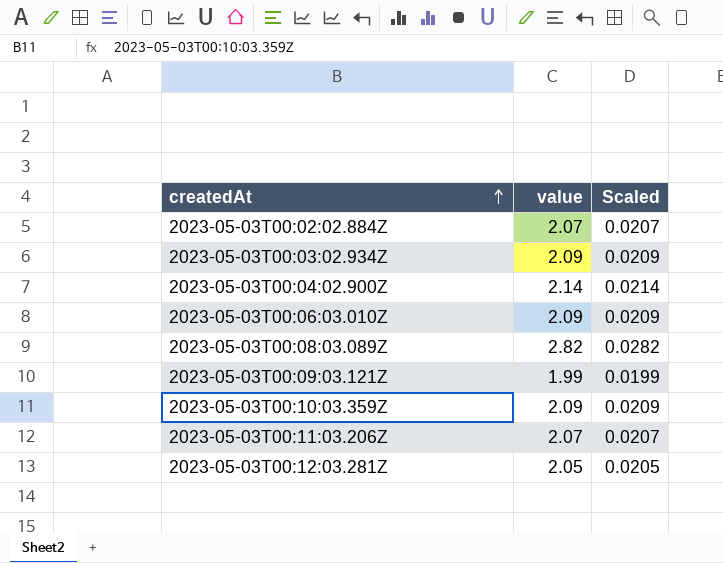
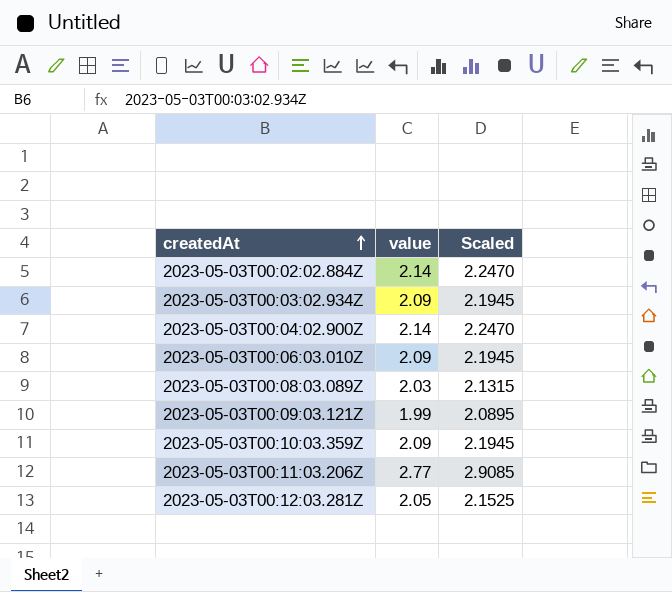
column Scaled | formula: [value] * 0.01 -> [value] * 1.05
2023-05-03T00:02:02.884Z | value: 2.07 -> 2.14
2023-05-03T00:08:03.089Z | value: 2.82 -> 2.03
2023-05-03T00:11:03.206Z | value: 2.07 -> 2.77

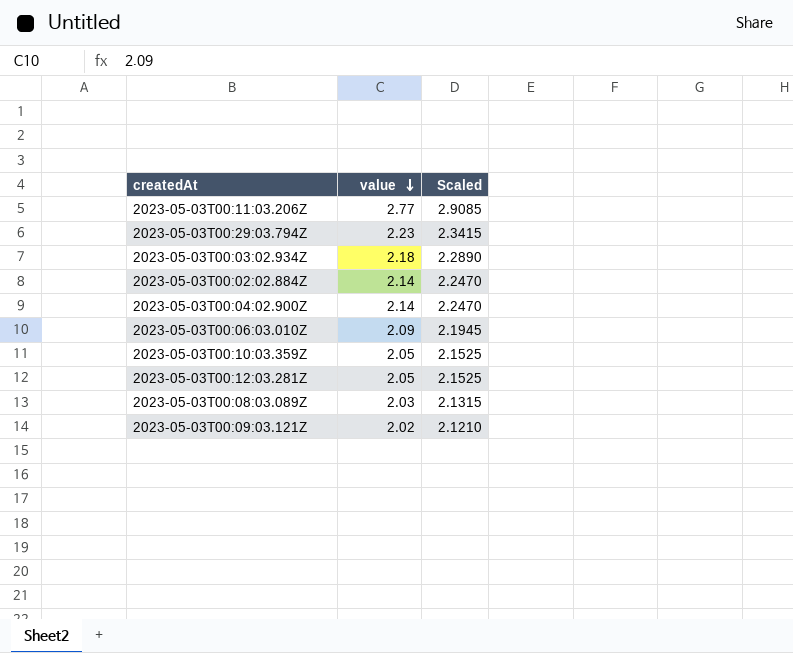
row order: createdAt ascending -> value descending
row 2023-05-03T00:29:03.794Z: none -> 2.23 | 2.3415
2023-05-03T00:03:02.934Z | value: 2.09 -> 2.18
2023-05-03T00:03:02.934Z | Scaled: 2.1945 -> 2.2890
2023-05-03T00:10:03.359Z | value: 2.09 -> 2.05
2023-05-03T00:10:03.359Z | Scaled: 2.1945 -> 2.1525
2023-05-03T00:09:03.121Z | value: 1.99 -> 2.02
2023-05-03T00:09:03.121Z | Scaled: 2.0895 -> 2.1210

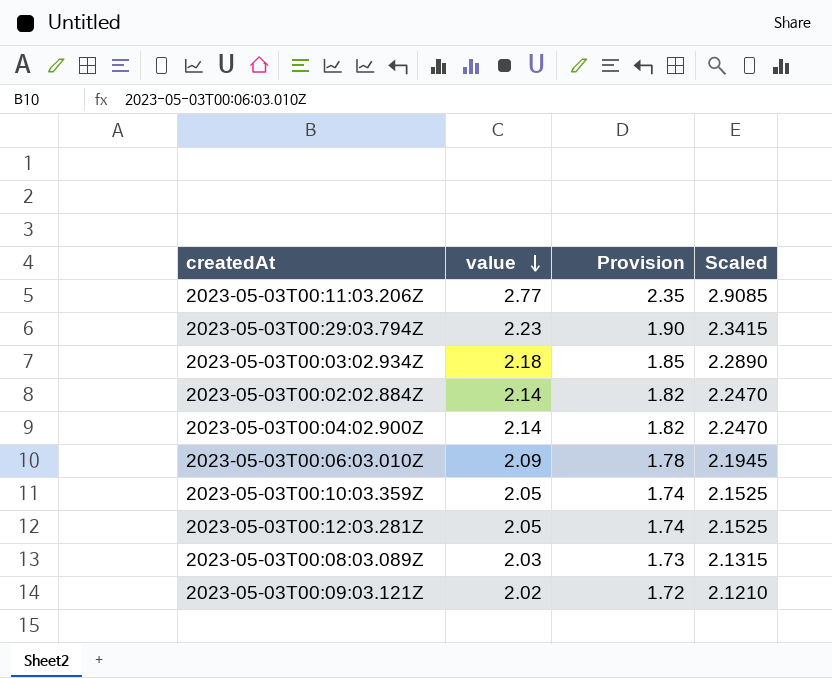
column Provision | formula: none -> [value] * 0.85

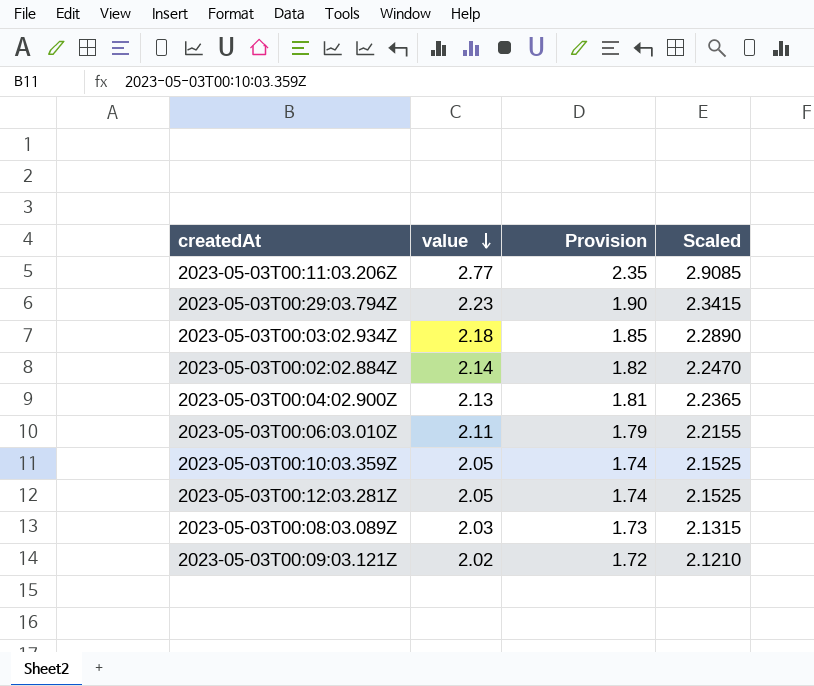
2023-05-03T00:04:02.900Z | value: 2.14 -> 2.13
2023-05-03T00:04:02.900Z | Provision: 1.82 -> 1.81
2023-05-03T00:04:02.900Z | Scaled: 2.2470 -> 2.2365
2023-05-03T00:06:03.010Z | value: 2.09 -> 2.11
2023-05-03T00:06:03.010Z | Provision: 1.78 -> 1.79
2023-05-03T00:06:03.010Z | Scaled: 2.1945 -> 2.2155

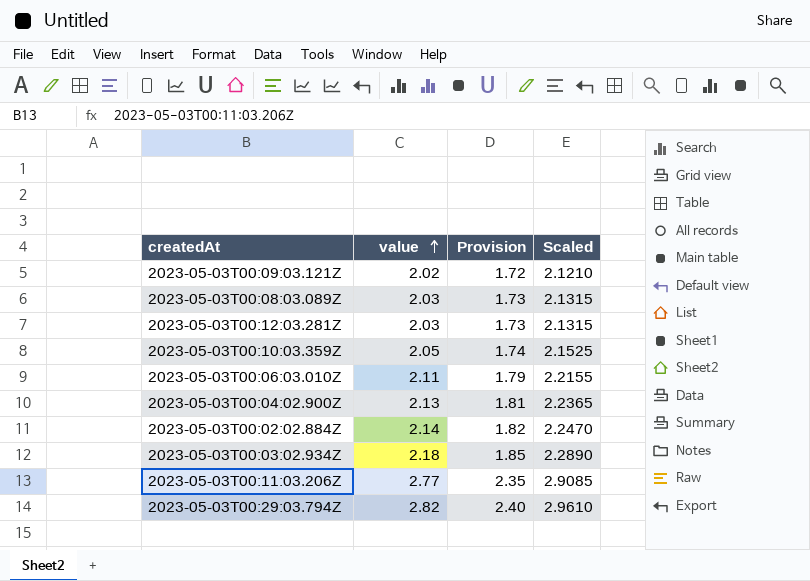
row order: value descending -> value ascending
2023-05-03T00:12:03.281Z | value: 2.05 -> 2.03
2023-05-03T00:12:03.281Z | Provision: 1.74 -> 1.73
2023-05-03T00:12:03.281Z | Scaled: 2.1525 -> 2.1315
2023-05-03T00:29:03.794Z | value: 2.23 -> 2.82
2023-05-03T00:29:03.794Z | Provision: 1.90 -> 2.40
2023-05-03T00:29:03.794Z | Scaled: 2.3415 -> 2.9610

